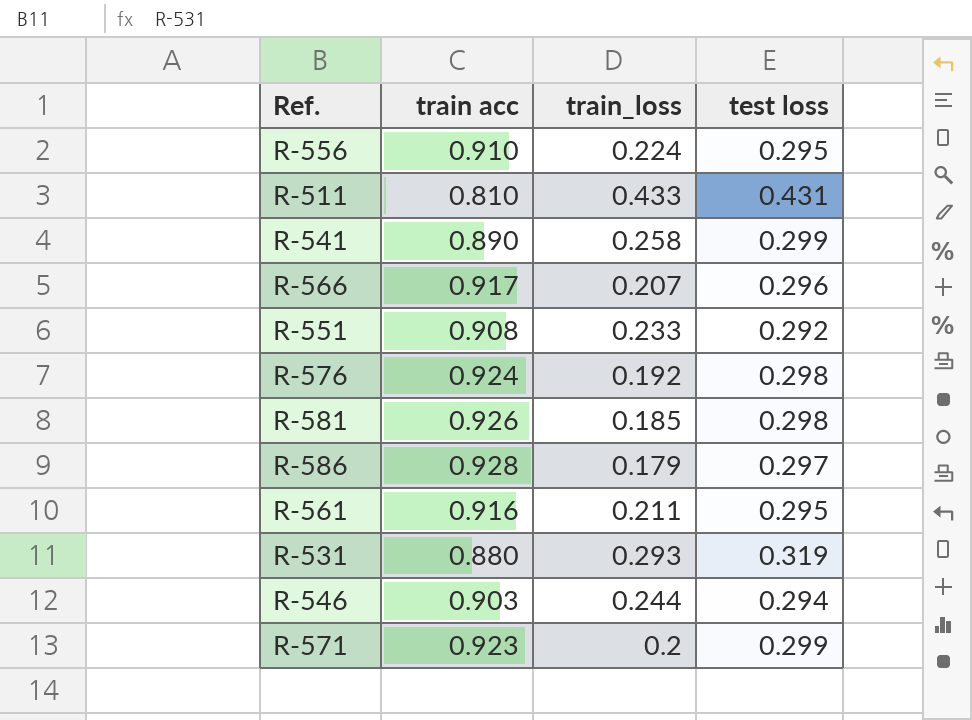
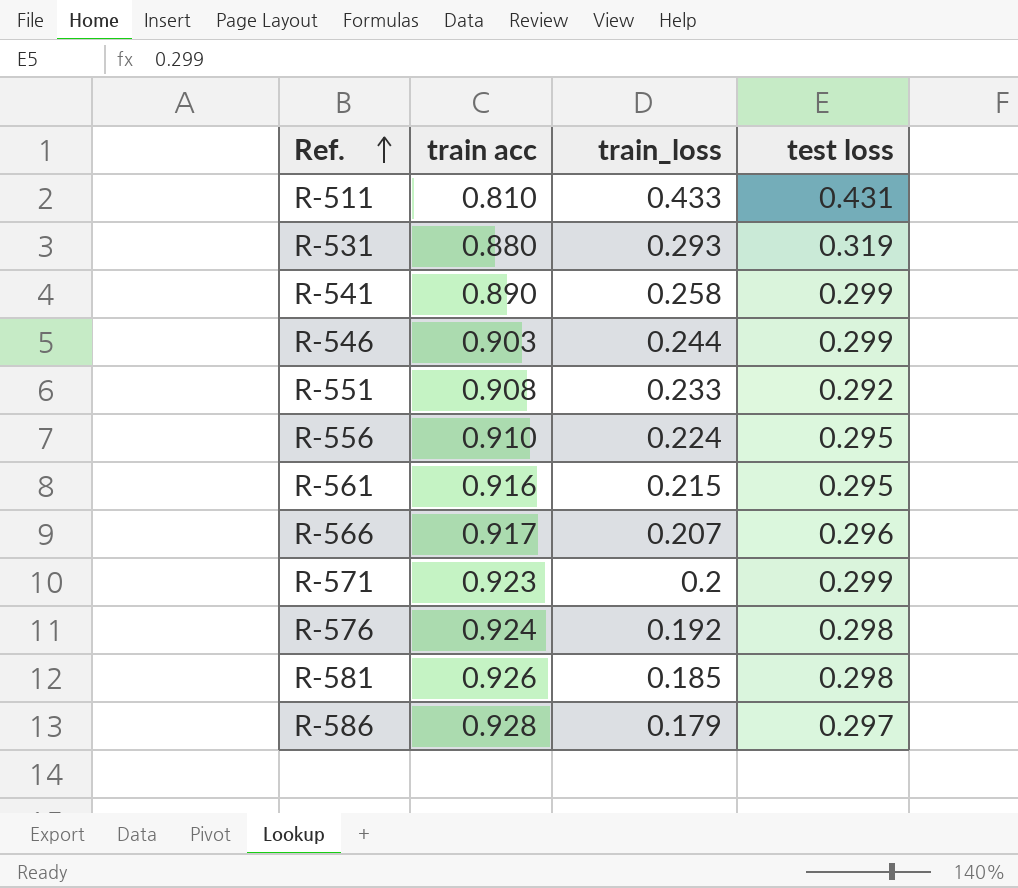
row order: none -> Ref. ascending
R-546 | test loss: 0.294 -> 0.299
R-561 | train_loss: 0.211 -> 0.215

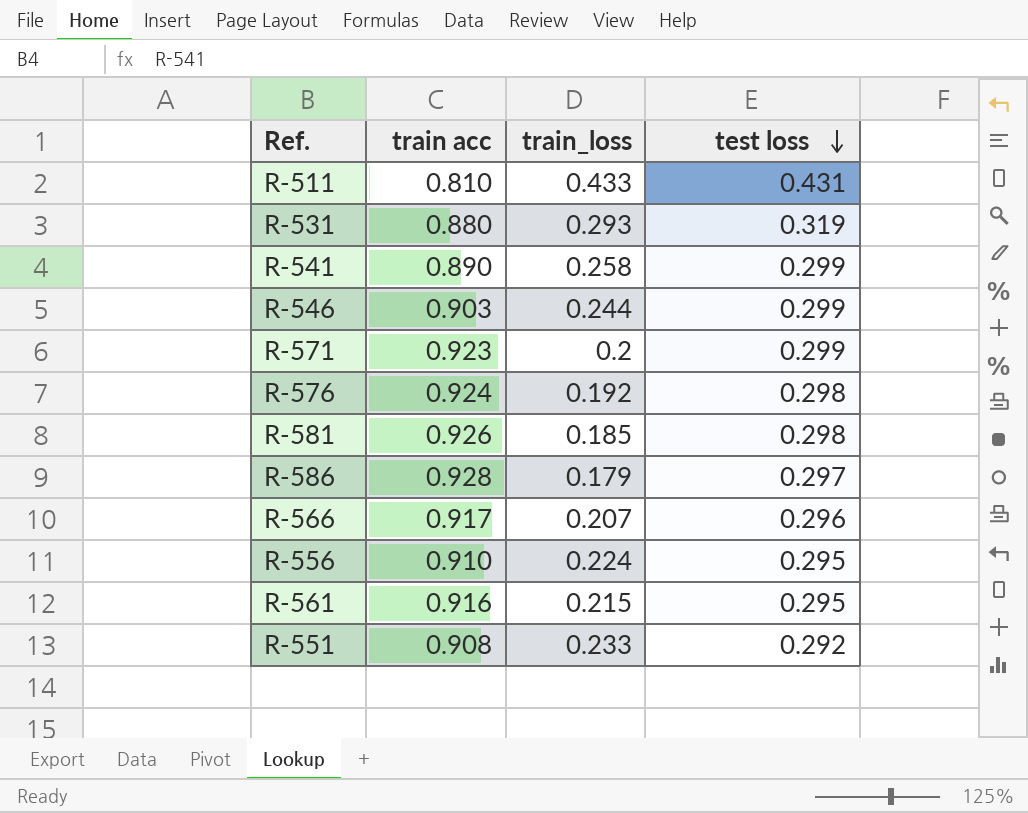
row order: Ref. ascending -> test loss descending

